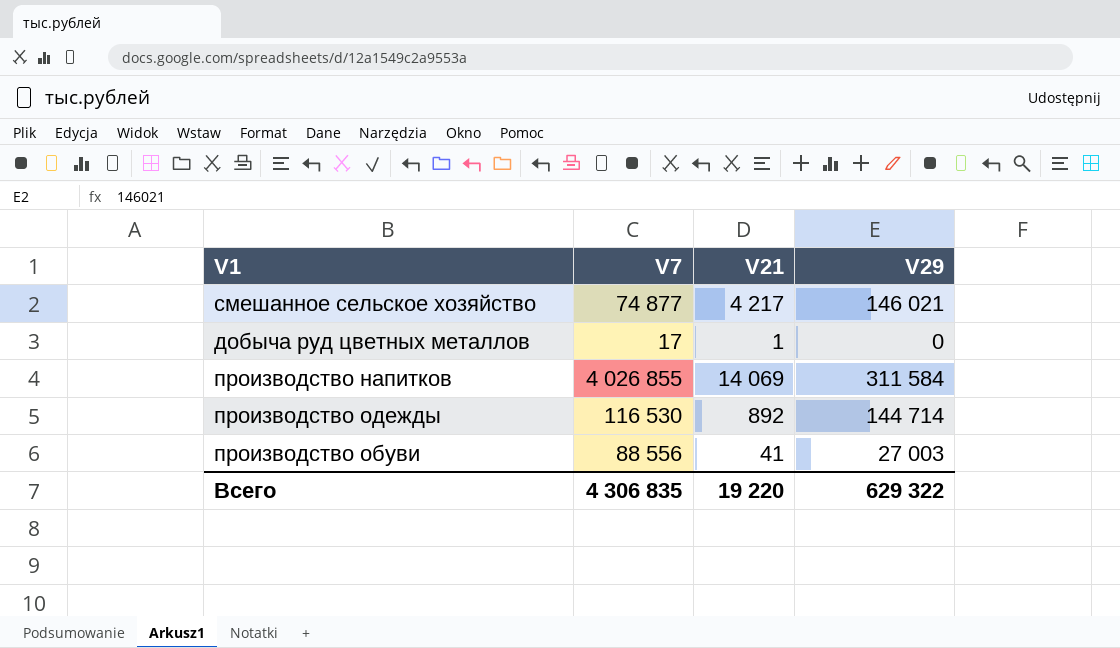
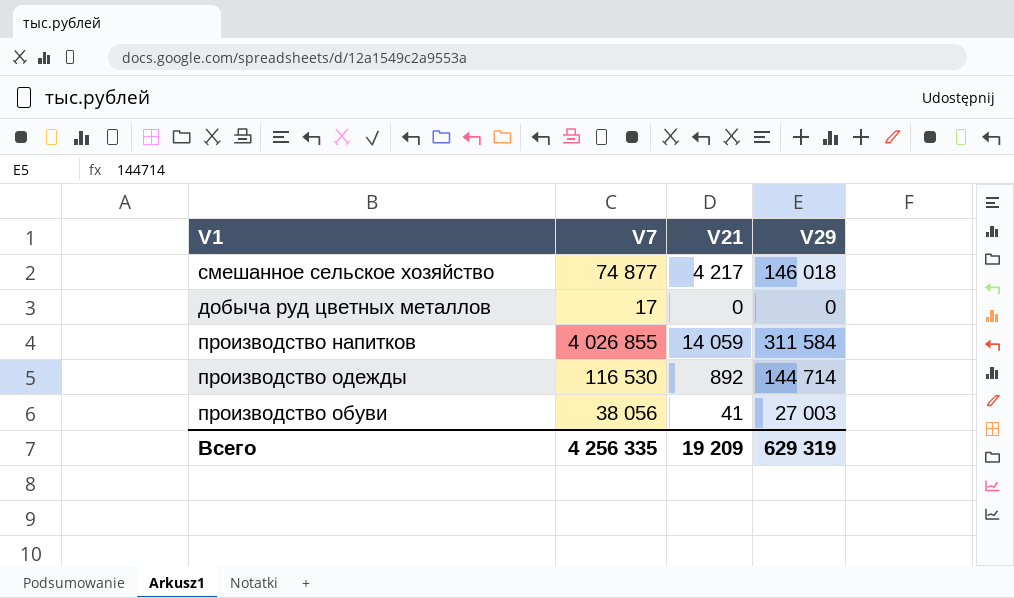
смешанное сельское хозяйство | V29: 146 021 -> 146 018
добыча руд цветных металлов | V21: 1 -> 0
производство напитков | V21: 14 069 -> 14 059
производство обуви | V7: 88 556 -> 38 056
Всего | V7: 4 306 835 -> 4 256 335
Всего | V21: 19 220 -> 19 209
Всего | V29: 629 322 -> 629 319

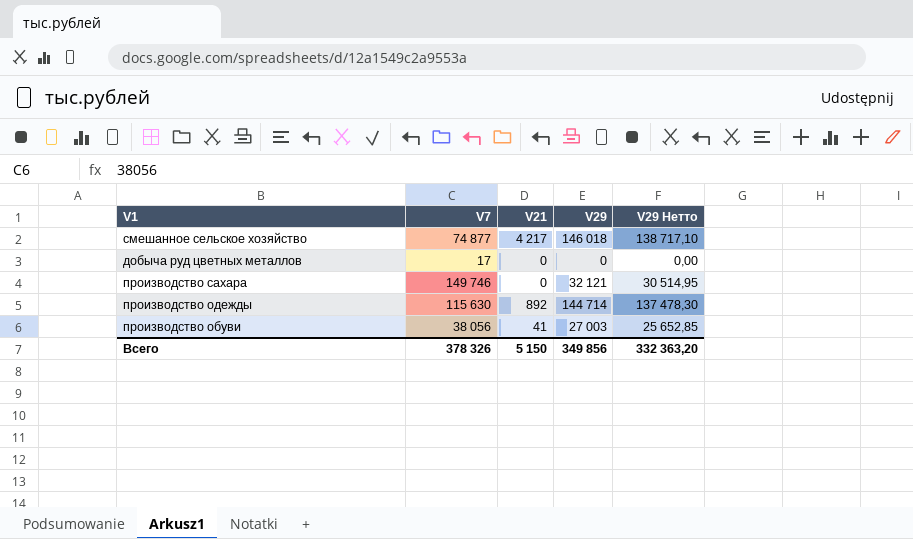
column V29 Нетто | formula: none -> [V29] * 0,95
row производство напитков: 4 026 855 | 14 059 | 311 584 -> none
row производство сахара: none -> 149 746 | 0 | 32 121 | 30 514,95
производство одежды | V7: 116 530 -> 115 630
Всего | V7: 4 256 335 -> 378 326
Всего | V21: 19 209 -> 5 150
Всего | V29: 629 319 -> 349 856

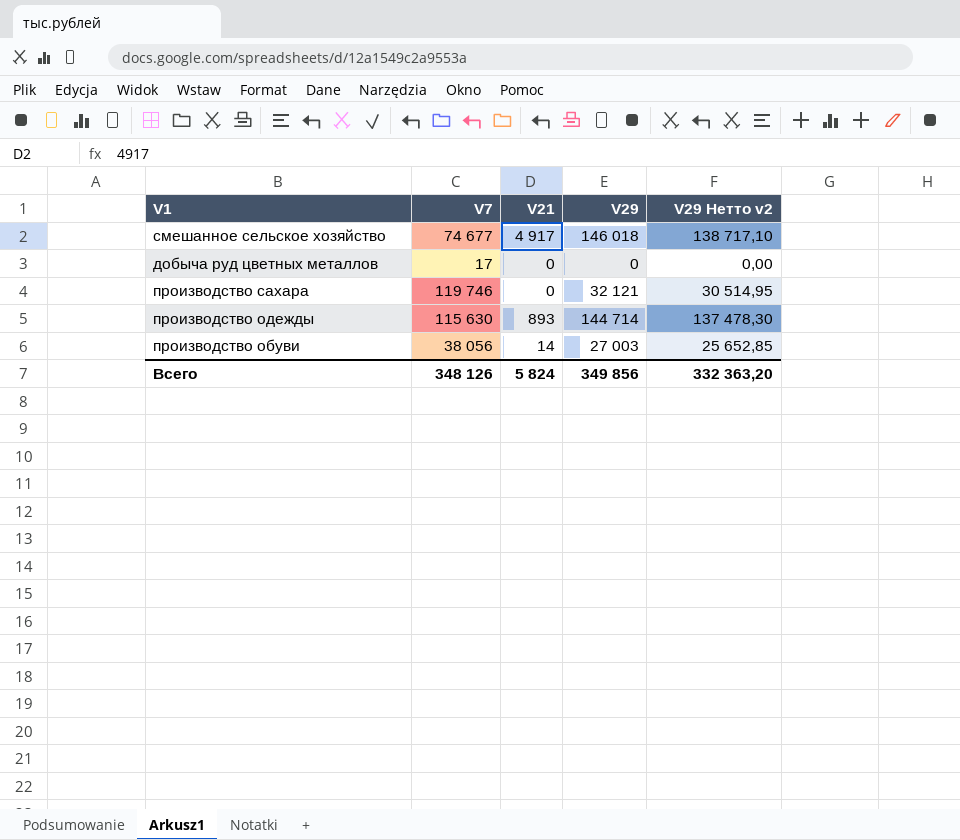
column name: V29 Нетто -> V29 Нетто v2
смешанное сельское хозяйство | V7: 74 877 -> 74 677
смешанное сельское хозяйство | V21: 4 217 -> 4 917
производство сахара | V7: 149 746 -> 119 746
производство одежды | V21: 892 -> 893
производство обуви | V21: 41 -> 14
Всего | V7: 378 326 -> 348 126
Всего | V21: 5 150 -> 5 824

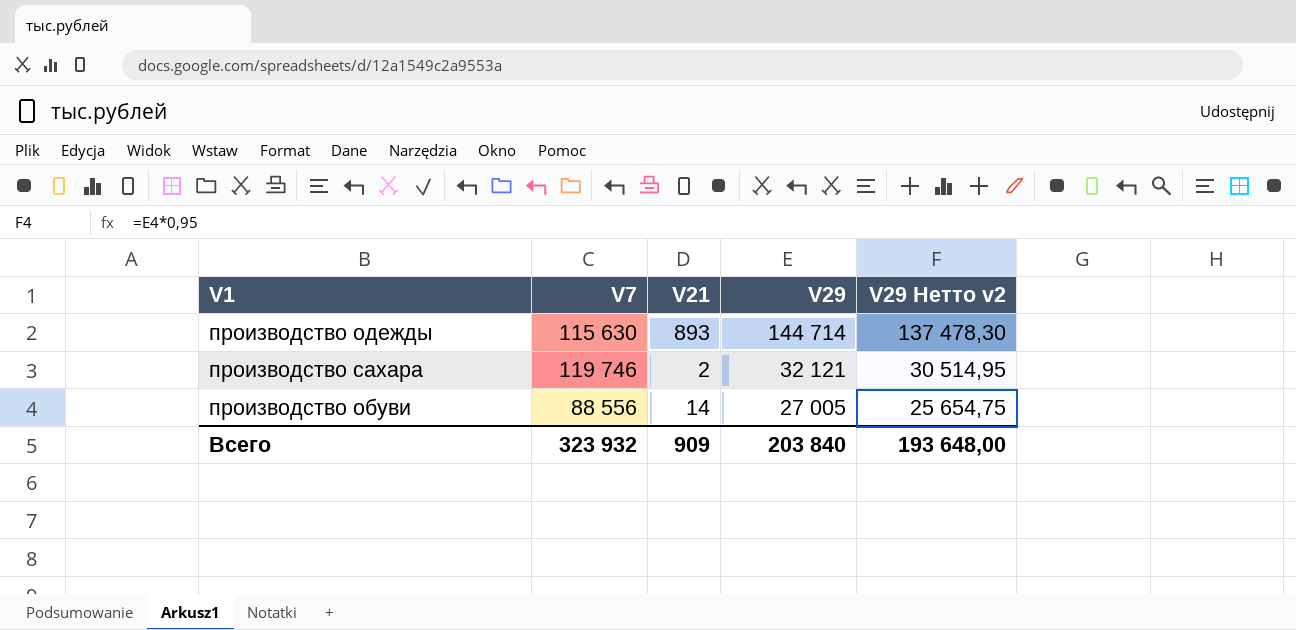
row order: none -> V29 descending
row смешанное сельское хозяйство: 74 677 | 4 917 | 146 018 | 138 717,10 -> none
row добыча руд цветных металлов: 17 | 0 | 0 | 0,00 -> none
производство сахара | V21: 0 -> 2
производство обуви | V7: 38 056 -> 88 556
производство обуви | V29: 27 003 -> 27 005
производство обуви | V29 Нетто v2: 25 652,85 -> 25 654,75
Всего | V7: 348 126 -> 323 932
Всего | V21: 5 824 -> 909
Всего | V29: 349 856 -> 203 840
Всего | V29 Нетто v2: 332 363,20 -> 193 648,00

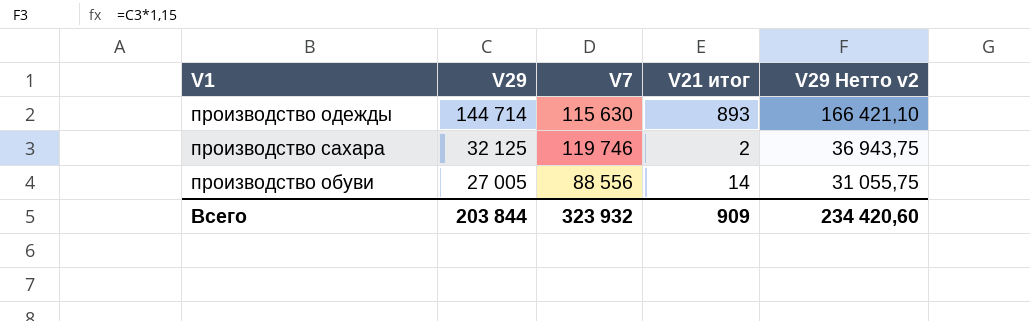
column V29 | position: 4 -> 2
column name: V21 -> V21 итог
column V29 Нетто v2 | formula: [V29] * 0,95 -> [V29] * 1,15
производство сахара | V29: 32 121 -> 32 125
Всего | V29: 203 840 -> 203 844
Всего | V29 Нетто v2: 193 648,00 -> 234 420,60

